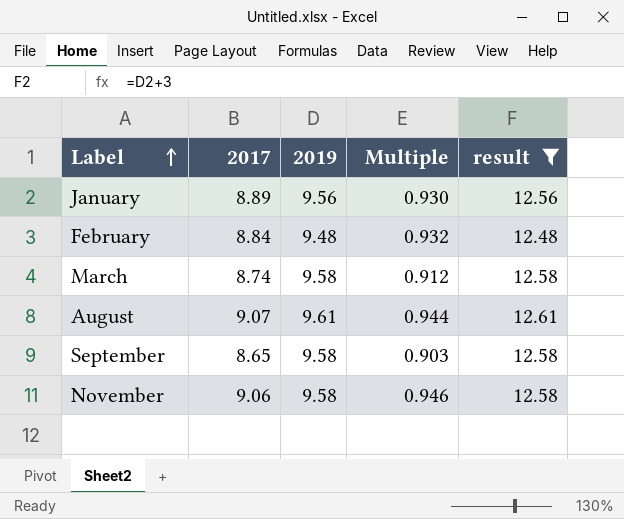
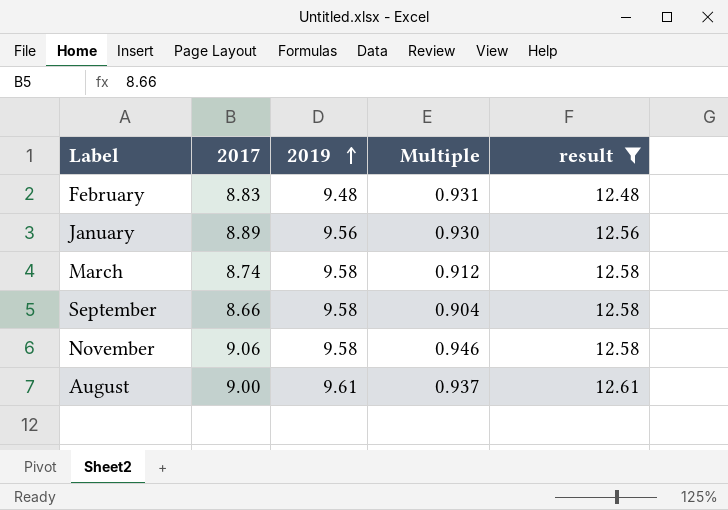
row order: Label ascending -> 2019 ascending
February | 2017: 8.84 -> 8.83
February | Multiple: 0.932 -> 0.931
September | 2017: 8.65 -> 8.66
September | Multiple: 0.903 -> 0.904
August | 2017: 9.07 -> 9.00
August | Multiple: 0.944 -> 0.937

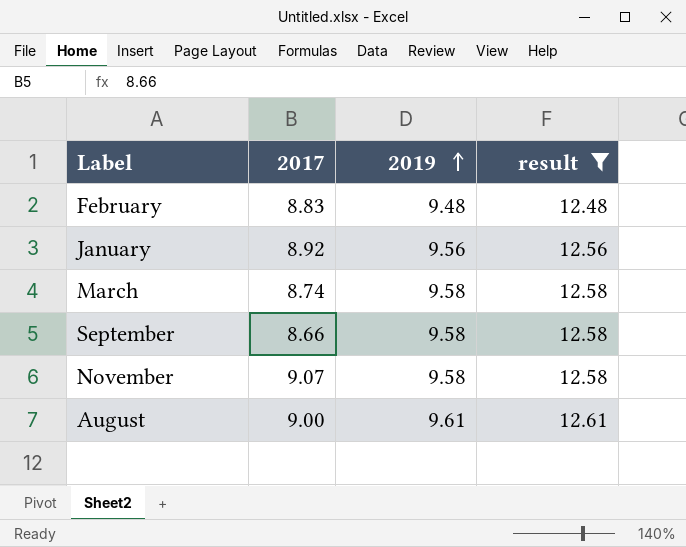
column Multiple | formula: [2017] / [2019] -> none
January | 2017: 8.89 -> 8.92
November | 2017: 9.06 -> 9.07

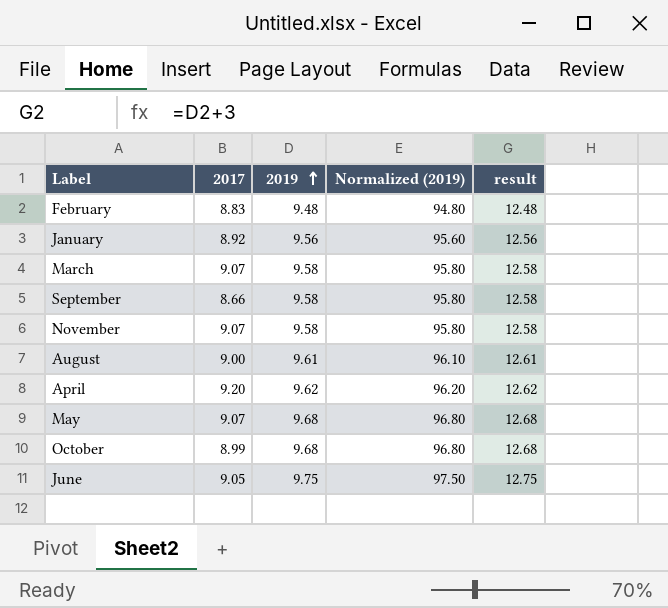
filter: result <= 12.61 -> none
column Normalized (2019) | formula: none -> [2019] * 10
March | 2017: 8.74 -> 9.07

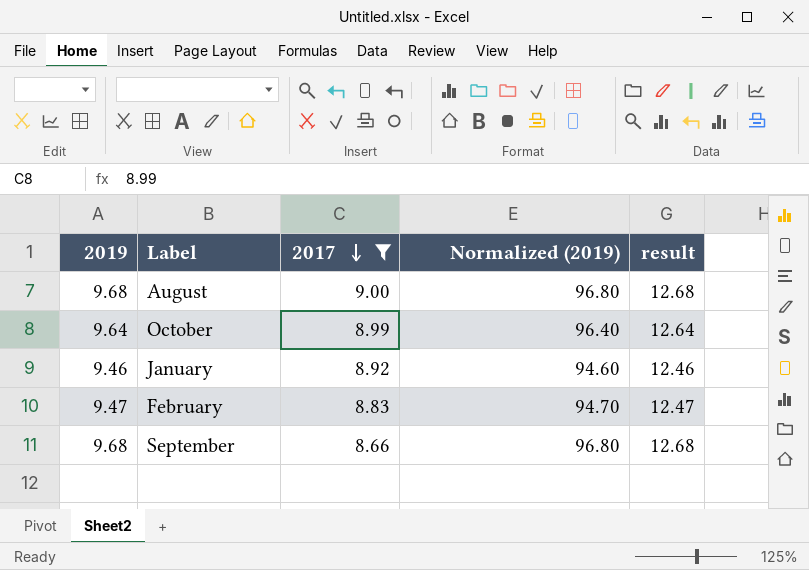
filter: none -> 2017 <= 9.00
row order: 2019 ascending -> 2017 descending
column 2019 | position: 3 -> 1
August | 2019: 9.61 -> 9.68
August | Normalized (2019): 96.10 -> 96.80
August | result: 12.61 -> 12.68
October | 2019: 9.68 -> 9.64
October | Normalized (2019): 96.80 -> 96.40
October | result: 12.68 -> 12.64
January | 2019: 9.56 -> 9.46
January | Normalized (2019): 95.60 -> 94.60
January | result: 12.56 -> 12.46
February | 2019: 9.48 -> 9.47
February | Normalized (2019): 94.80 -> 94.70
February | result: 12.48 -> 12.47
September | 2019: 9.58 -> 9.68
September | Normalized (2019): 95.80 -> 96.80
September | result: 12.58 -> 12.68

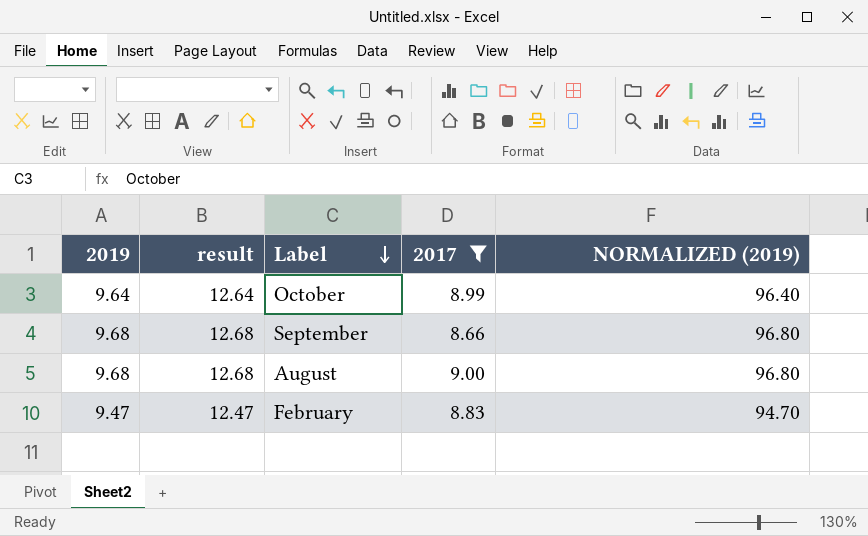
row order: 2017 descending -> Label descending
column result | position: 5 -> 2
column name: Normalized (2019) -> NORMALIZED (2019)
row January: 9.46 | 8.92 | 94.60 | 12.46 -> none

